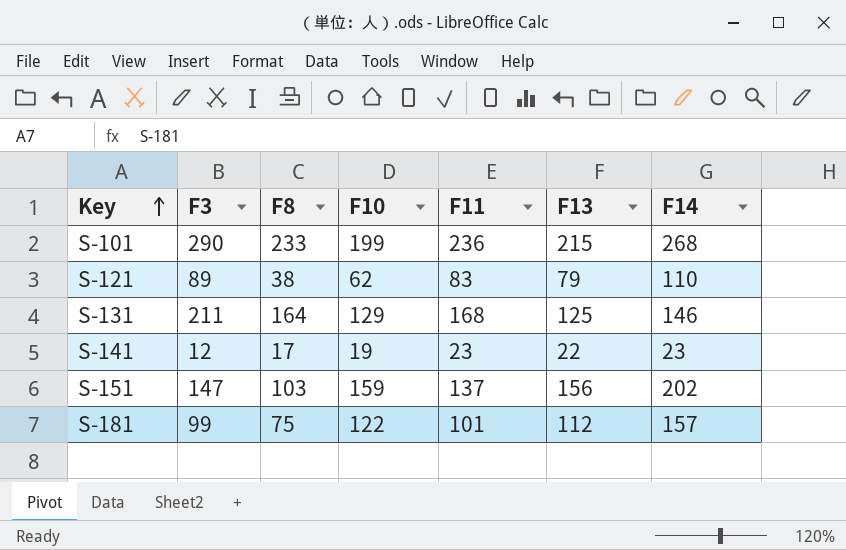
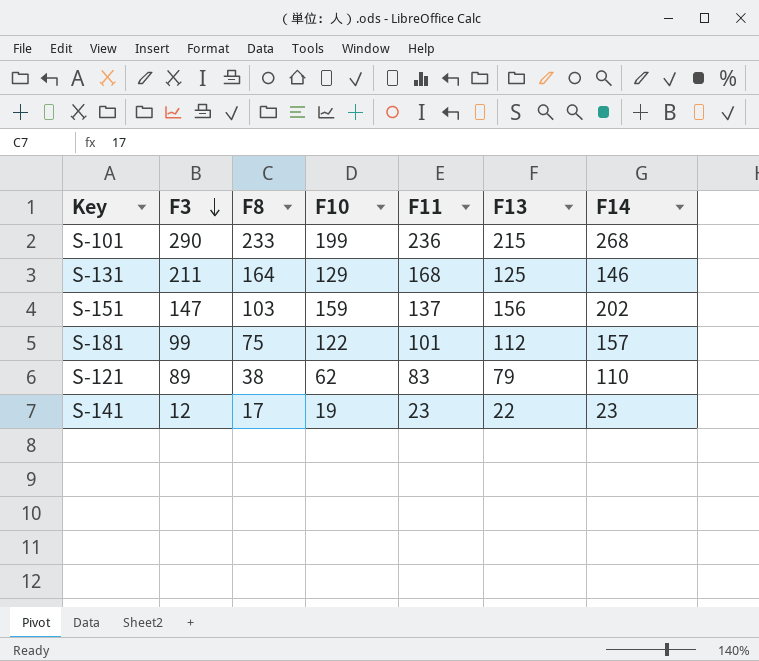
row order: Key ascending -> F3 descending

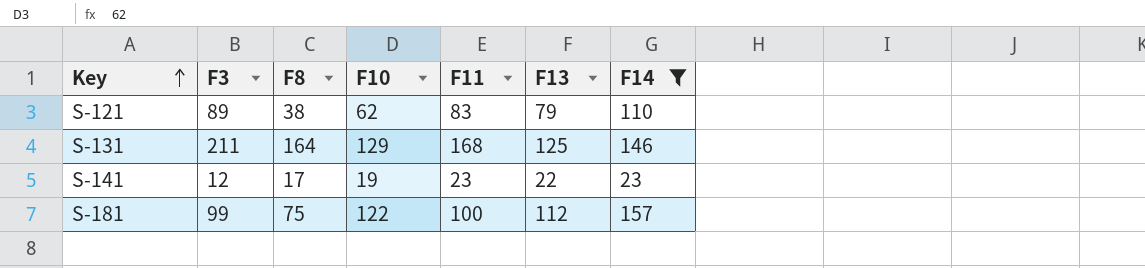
filter: none -> F14 <= 157
row order: F3 descending -> Key ascending
S-181 | F11: 101 -> 100

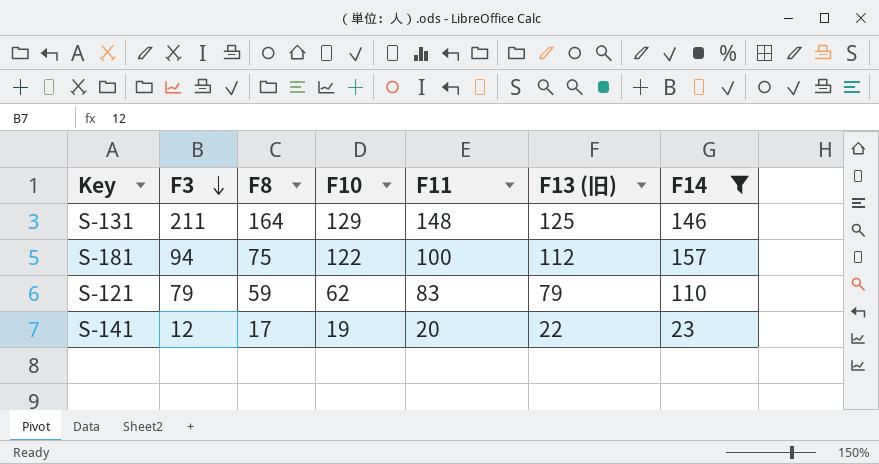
row order: Key ascending -> F3 descending
column name: F13 -> F13 (旧)
S-131 | F11: 168 -> 148
S-181 | F3: 99 -> 94
S-121 | F3: 89 -> 79
S-121 | F8: 38 -> 59
S-141 | F11: 23 -> 20

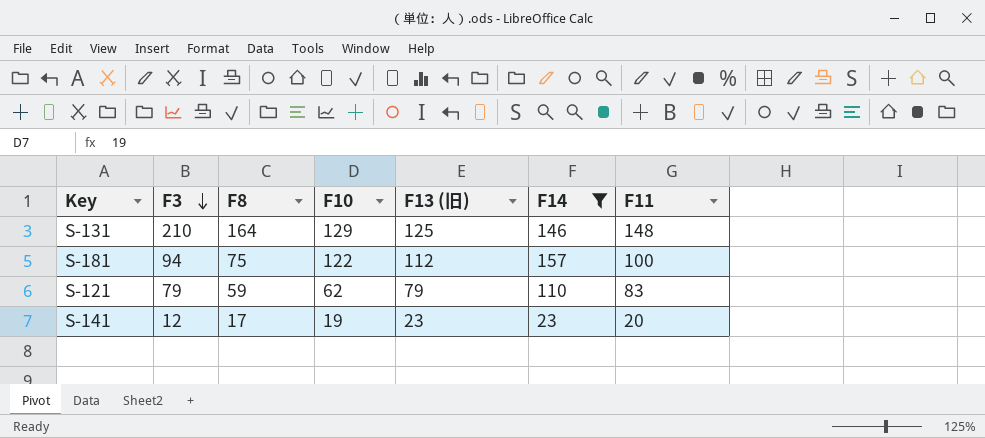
column F11 | position: 5 -> 7
S-131 | F3: 211 -> 210
S-141 | F13 (旧): 22 -> 23

